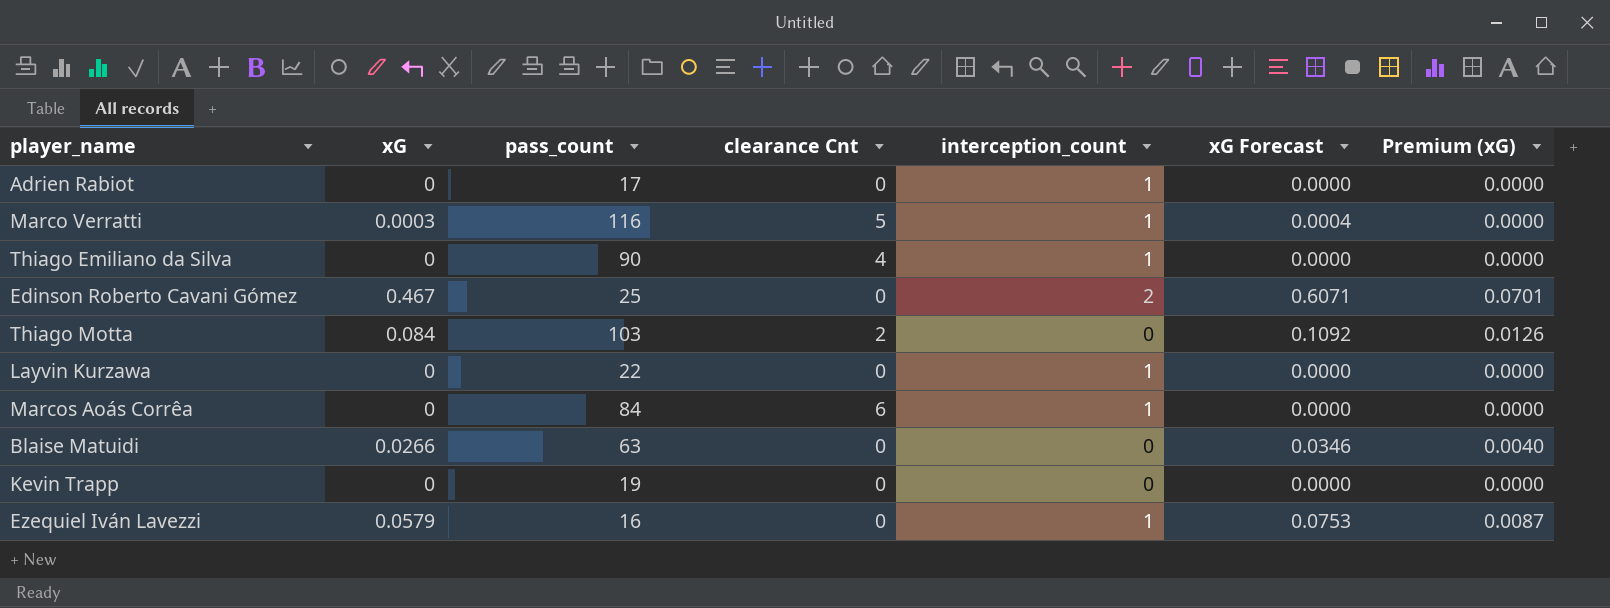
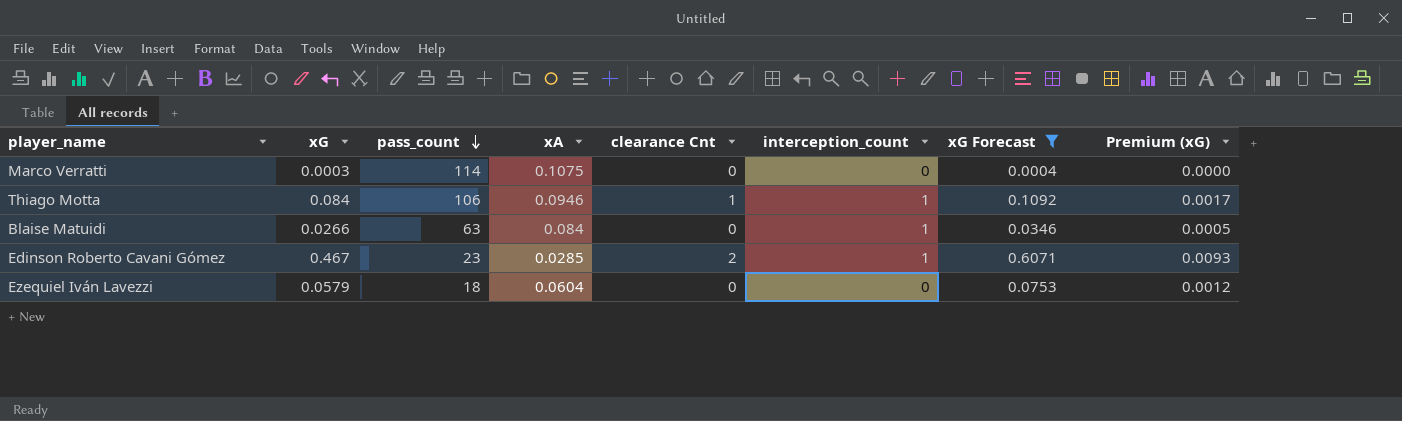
filter: none -> xG Forecast != 0.0000
row order: none -> pass_count descending
column xA | position: none -> 4
column Premium (xG) | formula: [xG] * 0.15 -> [xG] * 0.02
Marco Verratti | pass_count: 116 -> 114
Marco Verratti | clearance Cnt: 5 -> 0
Marco Verratti | interception_count: 1 -> 0
Thiago Motta | pass_count: 103 -> 106
Thiago Motta | clearance Cnt: 2 -> 1
Thiago Motta | interception_count: 0 -> 1
Blaise Matuidi | interception_count: 0 -> 1
Edinson Roberto Cavani Gómez | pass_count: 25 -> 23
Edinson Roberto Cavani Gómez | clearance Cnt: 0 -> 2
Edinson Roberto Cavani Gómez | interception_count: 2 -> 1
Ezequiel Iván Lavezzi | pass_count: 16 -> 18
Ezequiel Iván Lavezzi | interception_count: 1 -> 0

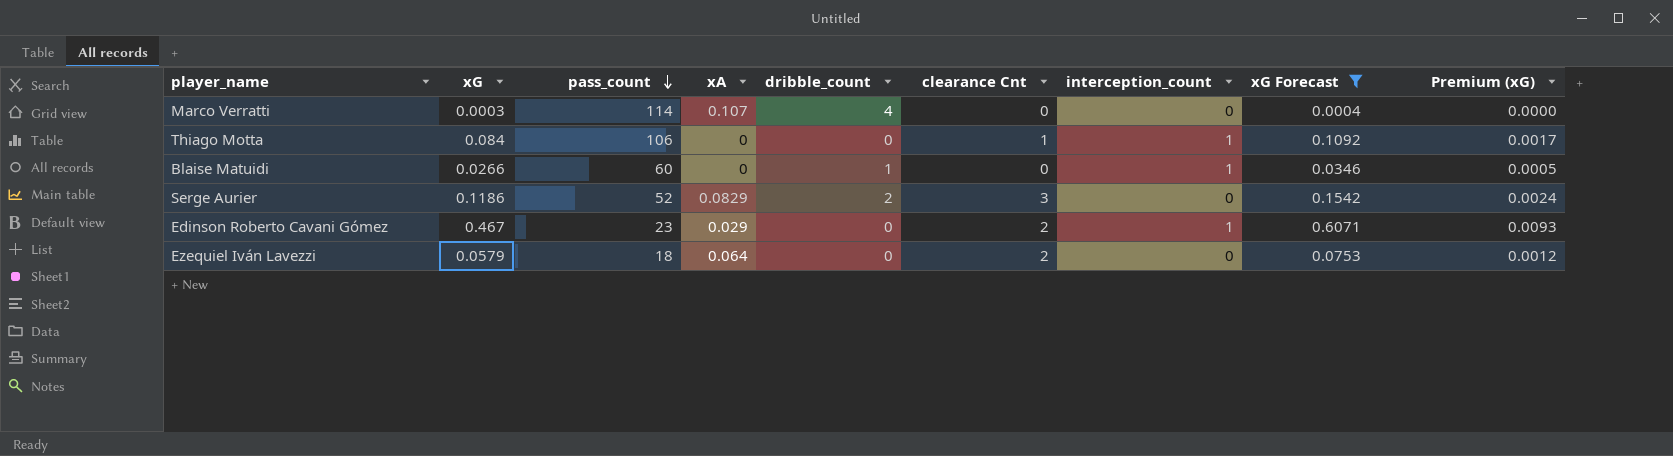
column dribble_count | position: none -> 5
Marco Verratti | xA: 0.1075 -> 0.107
Thiago Motta | xA: 0.0946 -> 0
Blaise Matuidi | pass_count: 63 -> 60
Blaise Matuidi | xA: 0.084 -> 0
row Serge Aurier: none -> 0.1186 | 52 | 0.0829 | 2 | 3 | 0 | 0.1542 | 0.0024
Edinson Roberto Cavani Gómez | xA: 0.0285 -> 0.029
Ezequiel Iván Lavezzi | xA: 0.0604 -> 0.064
Ezequiel Iván Lavezzi | clearance Cnt: 0 -> 2

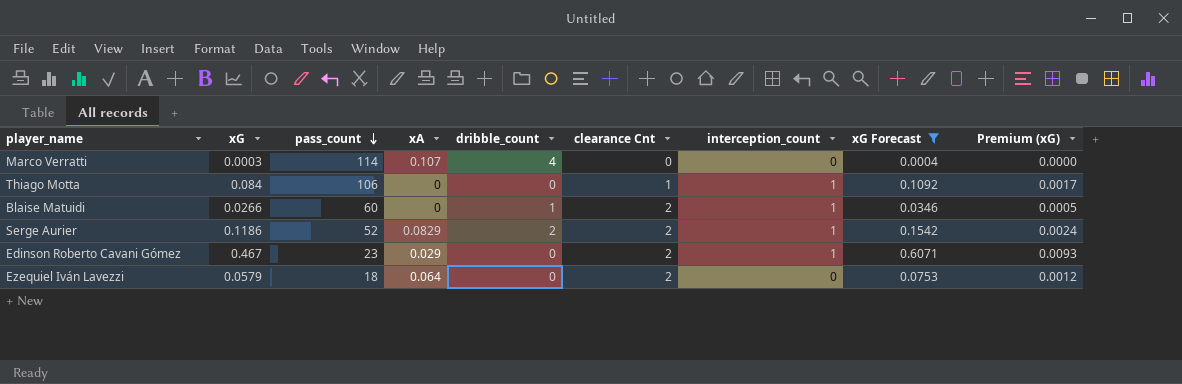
Blaise Matuidi | clearance Cnt: 0 -> 2
Serge Aurier | clearance Cnt: 3 -> 2
Serge Aurier | interception_count: 0 -> 1

